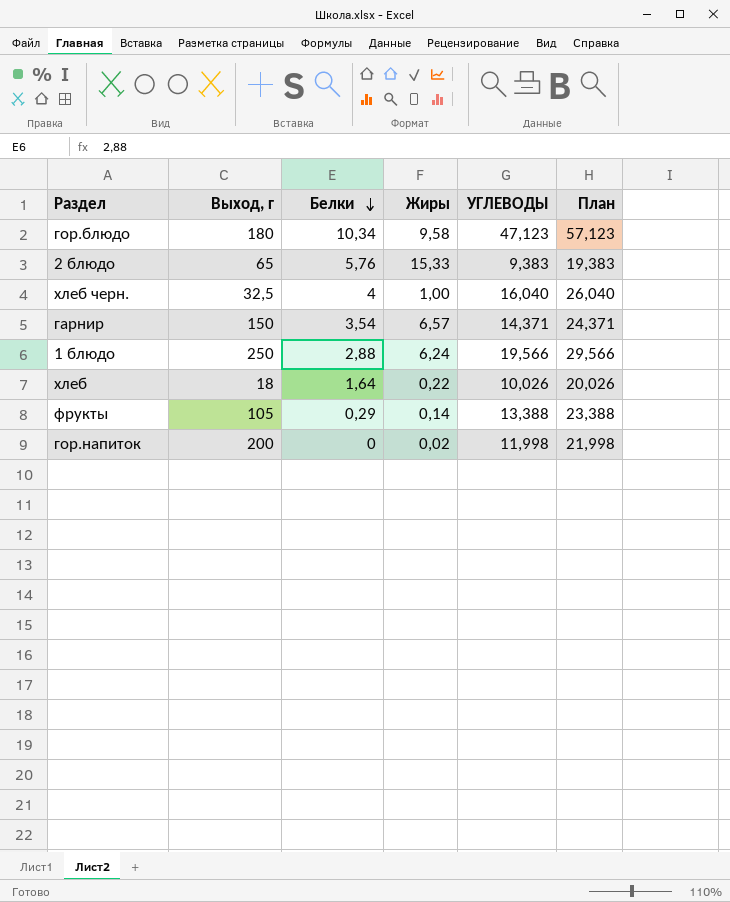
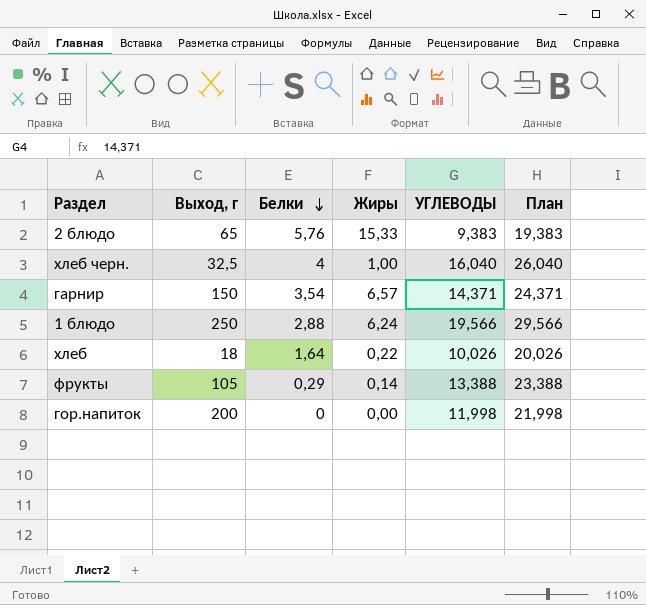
row гор.блюдо: 180 | 10,34 | 9,58 | 47,123 | 57,123 -> none
гор.напиток | Жиры: 0,02 -> 0,00

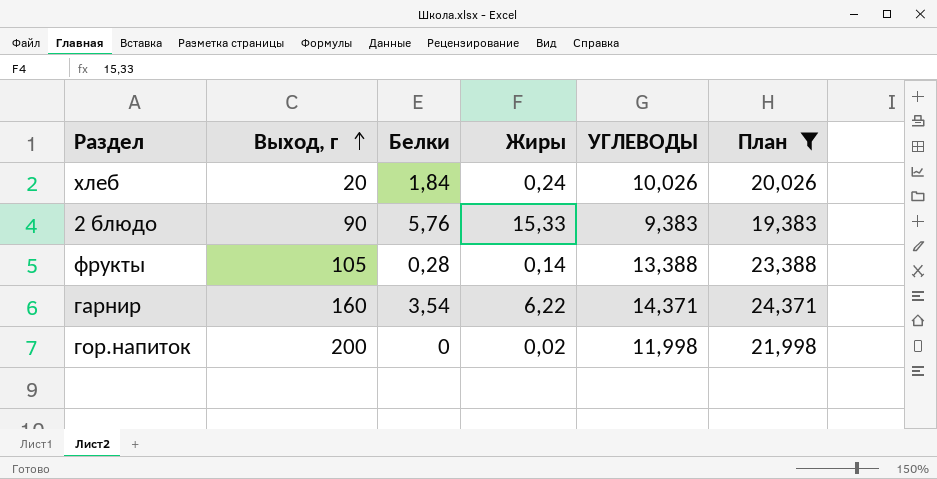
filter: none -> План <= 24,371
row order: Белки descending -> Выход, г ascending
хлеб | Выход, г: 18 -> 20
хлеб | Белки: 1,64 -> 1,84
хлеб | Жиры: 0,22 -> 0,24
2 блюдо | Выход, г: 65 -> 90
фрукты | Белки: 0,29 -> 0,28
гарнир | Выход, г: 150 -> 160
гарнир | Жиры: 6,57 -> 6,22
гор.напиток | Жиры: 0,00 -> 0,02

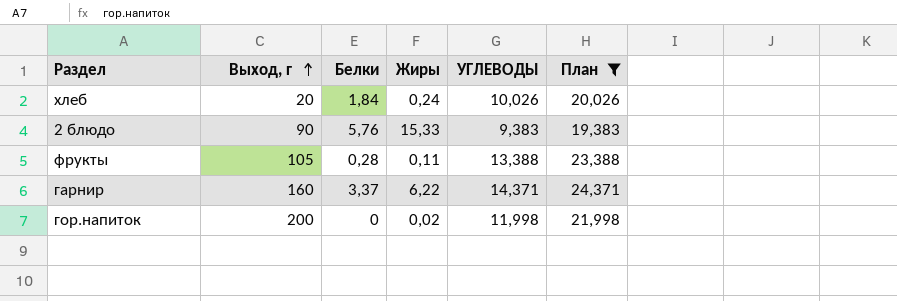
фрукты | Жиры: 0,14 -> 0,11
гарнир | Белки: 3,54 -> 3,37

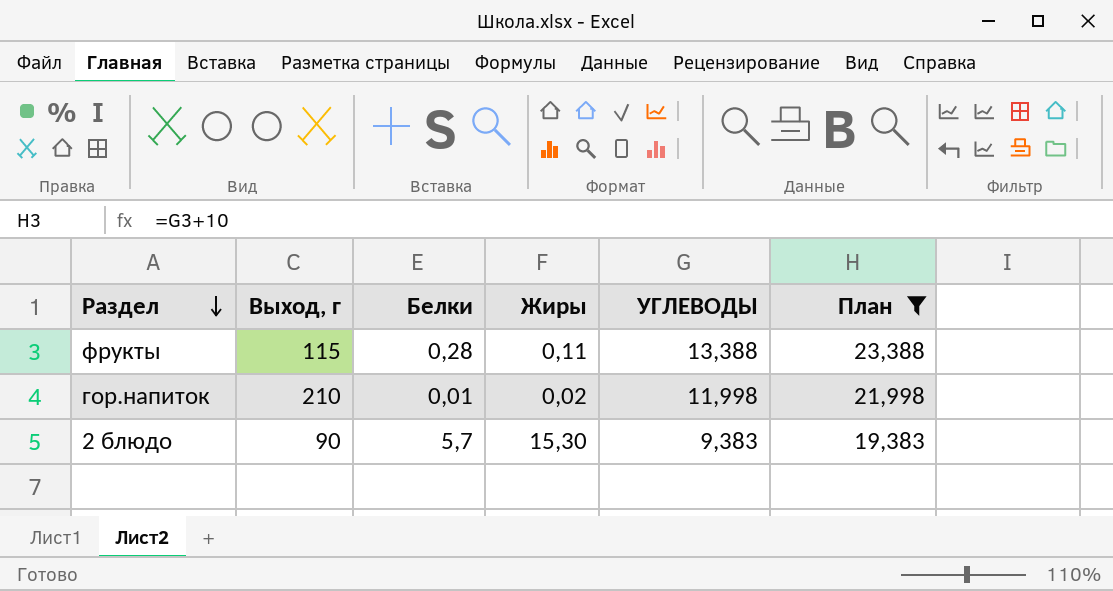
row order: Выход, г ascending -> Раздел descending
row хлеб: 20 | 1,84 | 0,24 | 10,026 | 20,026 -> none
row гарнир: 160 | 3,37 | 6,22 | 14,371 | 24,371 -> none
фрукты | Выход, г: 105 -> 115
гор.напиток | Выход, г: 200 -> 210
гор.напиток | Белки: 0 -> 0,01
2 блюдо | Белки: 5,76 -> 5,7
2 блюдо | Жиры: 15,33 -> 15,30

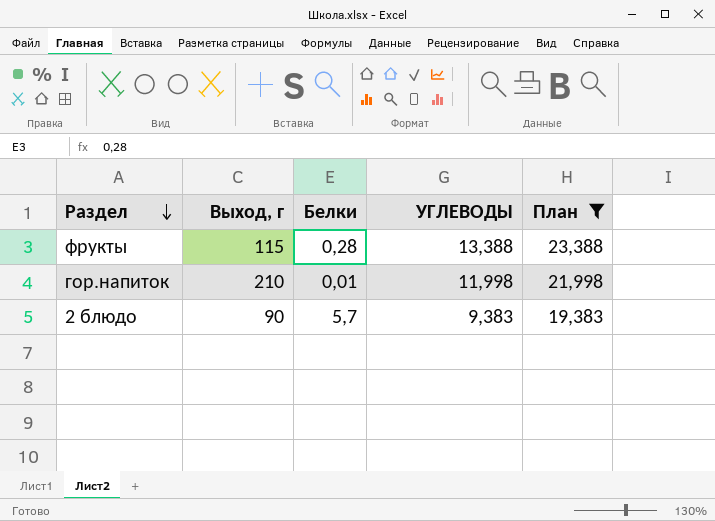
column Жиры | position: 4 -> none

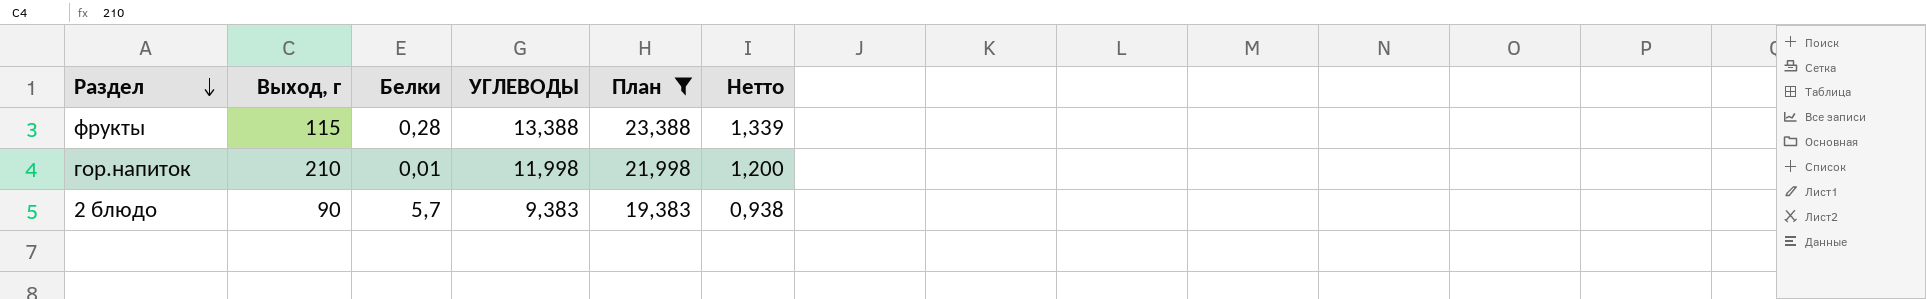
column Нетто | formula: none -> [УГЛЕВОДЫ] * 0,1

